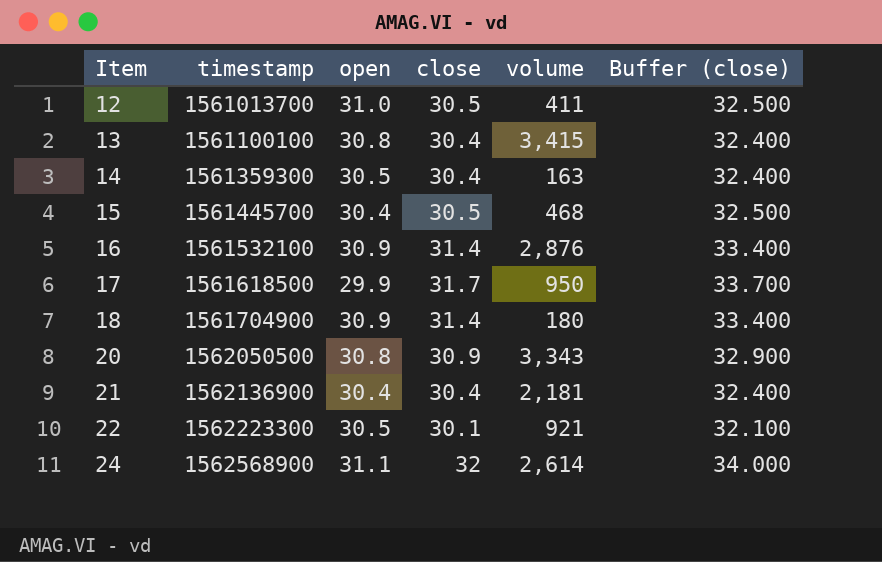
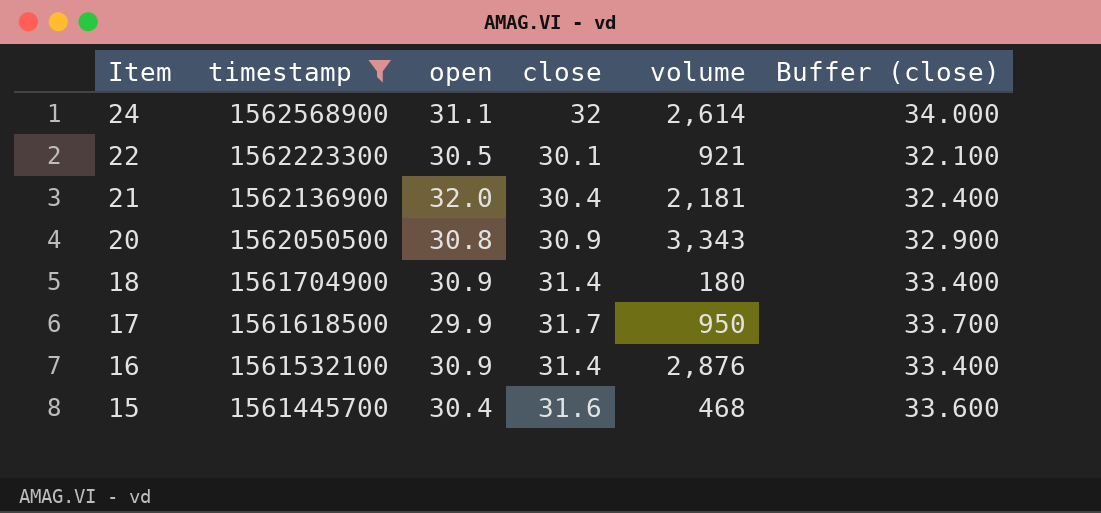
filter: none -> timestamp >= 1561445700
row order: Item ascending -> Item descending
21 | open: 30.4 -> 32.0
15 | close: 30.5 -> 31.6
15 | Buffer (close): 32.500 -> 33.600

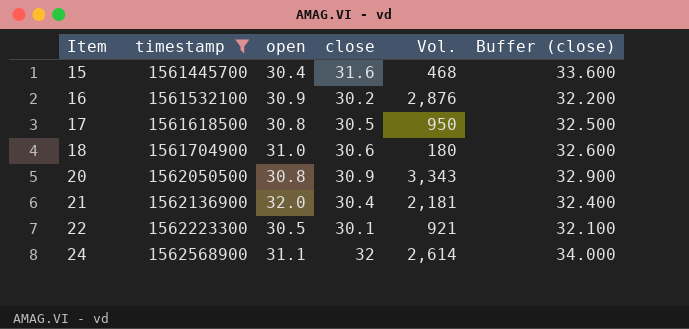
row order: Item descending -> Item ascending
column name: volume -> Vol.
16 | close: 31.4 -> 30.2
16 | Buffer (close): 33.400 -> 32.200
17 | open: 29.9 -> 30.8
17 | close: 31.7 -> 30.5
17 | Buffer (close): 33.700 -> 32.500
18 | open: 30.9 -> 31.0
18 | close: 31.4 -> 30.6
18 | Buffer (close): 33.400 -> 32.600

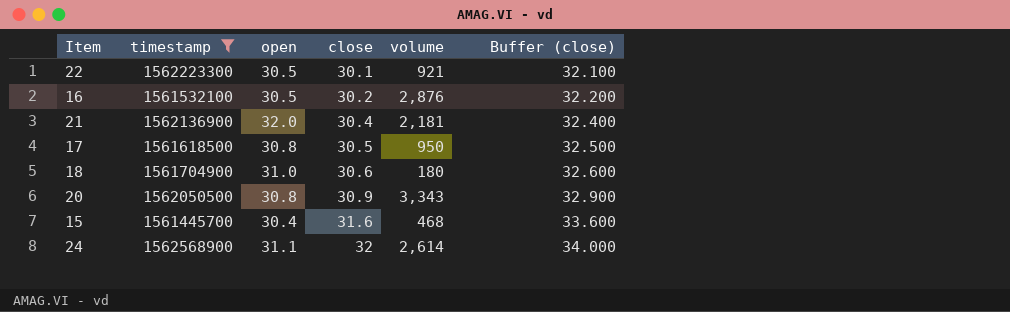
row order: Item ascending -> close ascending
column name: Vol. -> volume
16 | open: 30.9 -> 30.5

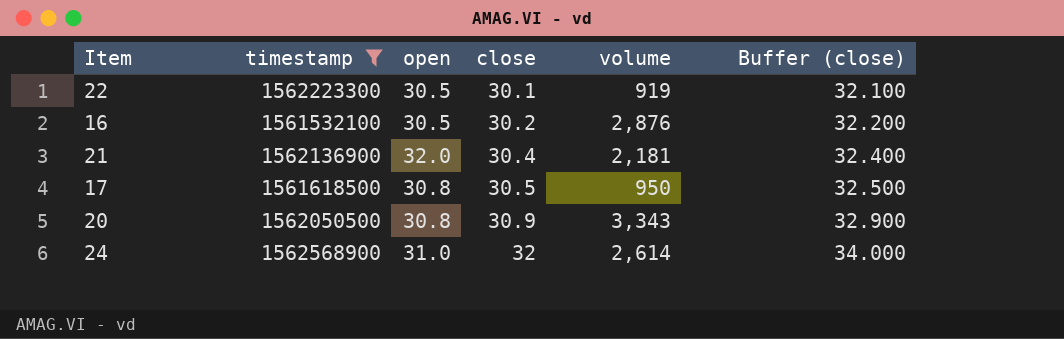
row 18: 1561704900 | 31.0 | 30.6 | 180 | 32.600 -> none
row 15: 1561445700 | 30.4 | 31.6 | 468 | 33.600 -> none
22 | volume: 921 -> 919
24 | open: 31.1 -> 31.0

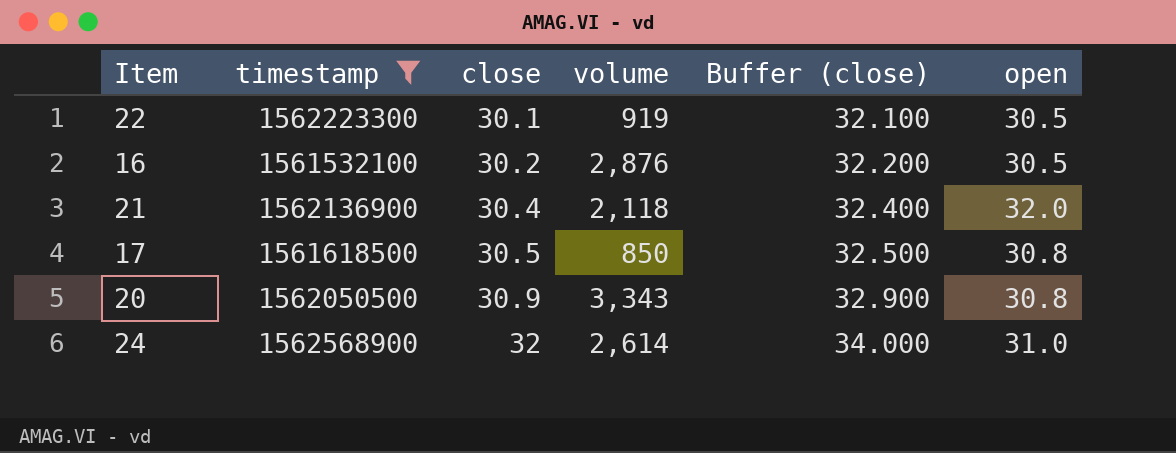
column open | position: 3 -> 6
21 | volume: 2,181 -> 2,118
17 | volume: 950 -> 850

